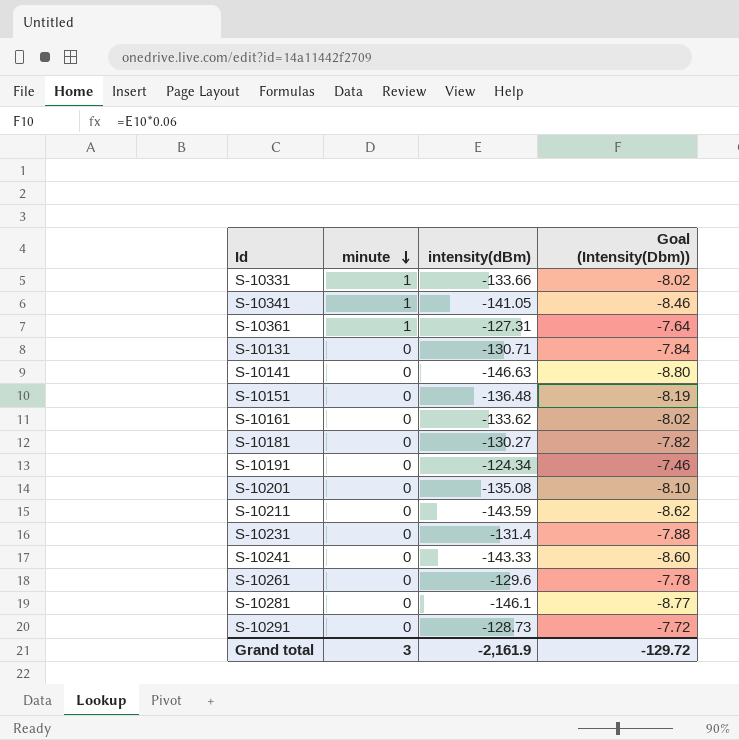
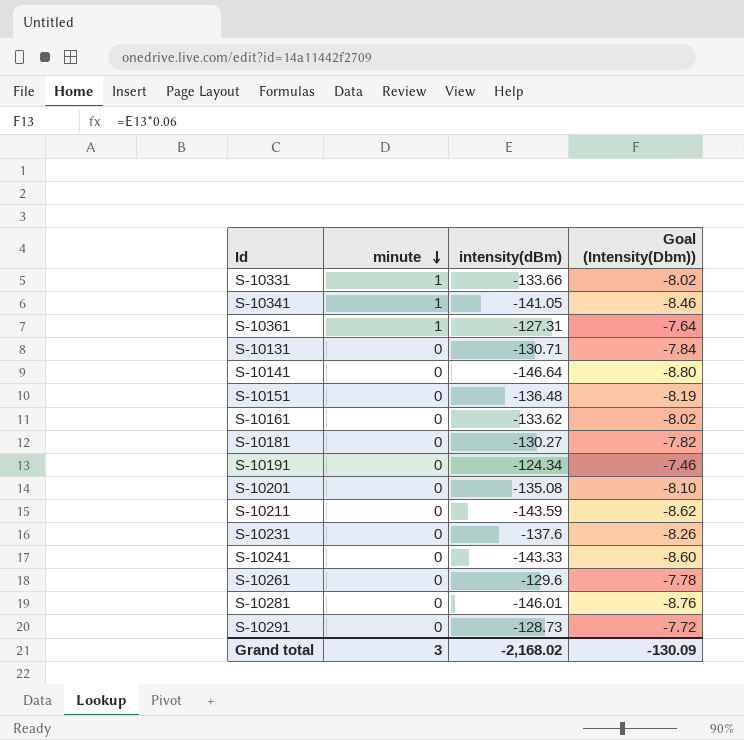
S-10141 | intensity(dBm): -146.63 -> -146.64
S-10231 | intensity(dBm): -131.4 -> -137.6
S-10231 | Goal (Intensity(Dbm)): -7.88 -> -8.26
S-10281 | intensity(dBm): -146.1 -> -146.01
S-10281 | Goal (Intensity(Dbm)): -8.77 -> -8.76
Grand total | intensity(dBm): -2,161.9 -> -2,168.02
Grand total | Goal (Intensity(Dbm)): -129.72 -> -130.09

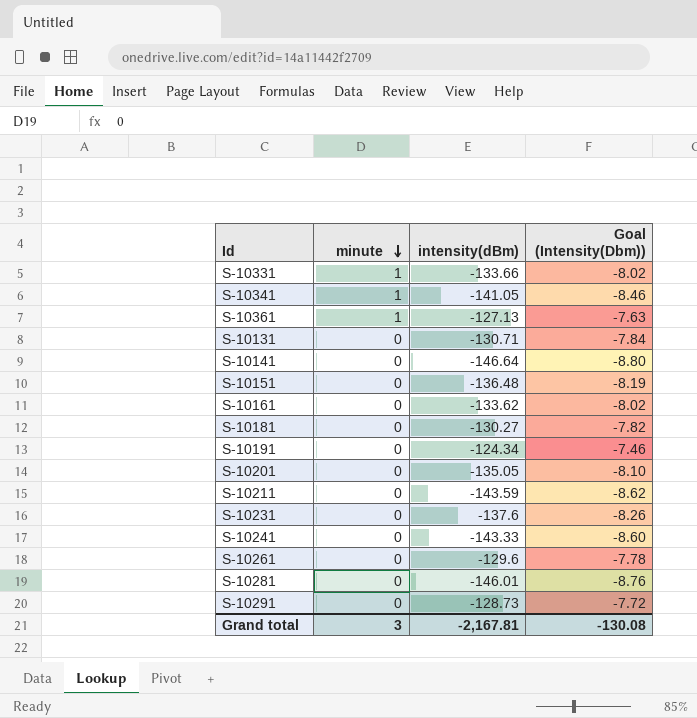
S-10361 | intensity(dBm): -127.31 -> -127.13
S-10361 | Goal (Intensity(Dbm)): -7.64 -> -7.63
S-10201 | intensity(dBm): -135.08 -> -135.05
Grand total | intensity(dBm): -2,168.02 -> -2,167.81
Grand total | Goal (Intensity(Dbm)): -130.09 -> -130.08

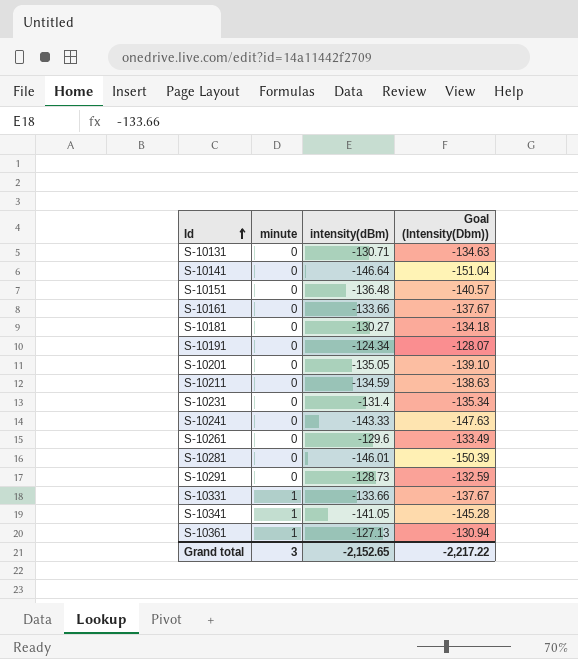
row order: minute descending -> Id ascending
column Goal (Intensity(Dbm)) | formula: [intensity(dBm)] * 0.06 -> [intensity(dBm)] * 1.03
S-10161 | intensity(dBm): -133.62 -> -133.66
S-10211 | intensity(dBm): -143.59 -> -134.59
S-10231 | intensity(dBm): -137.6 -> -131.4
Grand total | intensity(dBm): -2,167.81 -> -2,152.65
Grand total | Goal (Intensity(Dbm)): -130.08 -> -2,217.22

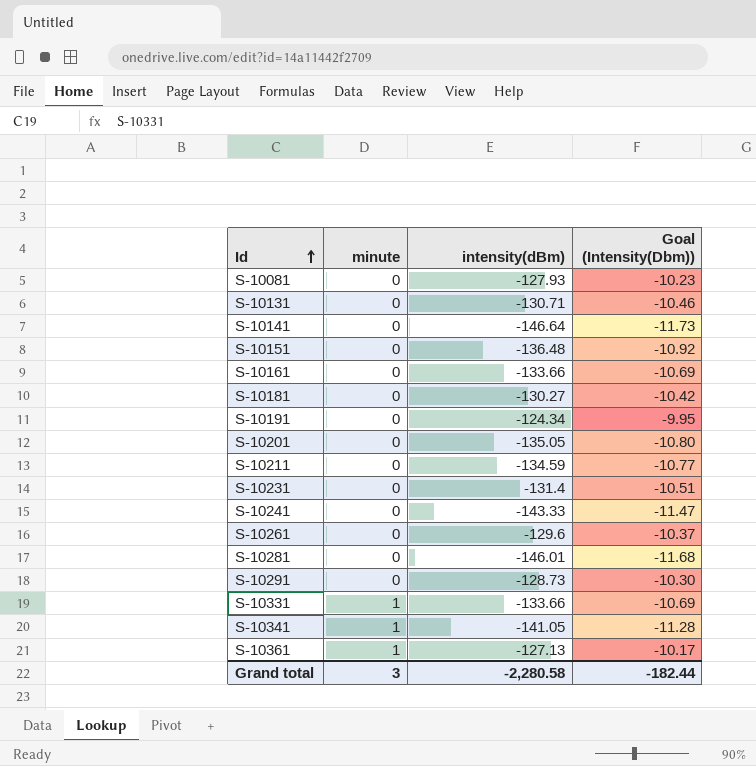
column Goal (Intensity(Dbm)) | formula: [intensity(dBm)] * 1.03 -> [intensity(dBm)] * 0.08
row S-10081: none -> 0 | -127.93 | -10.23
Grand total | intensity(dBm): -2,152.65 -> -2,280.58
Grand total | Goal (Intensity(Dbm)): -2,217.22 -> -182.44

